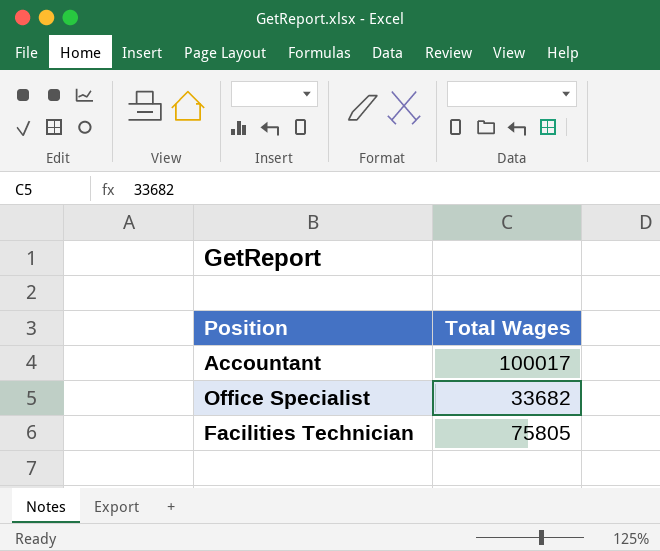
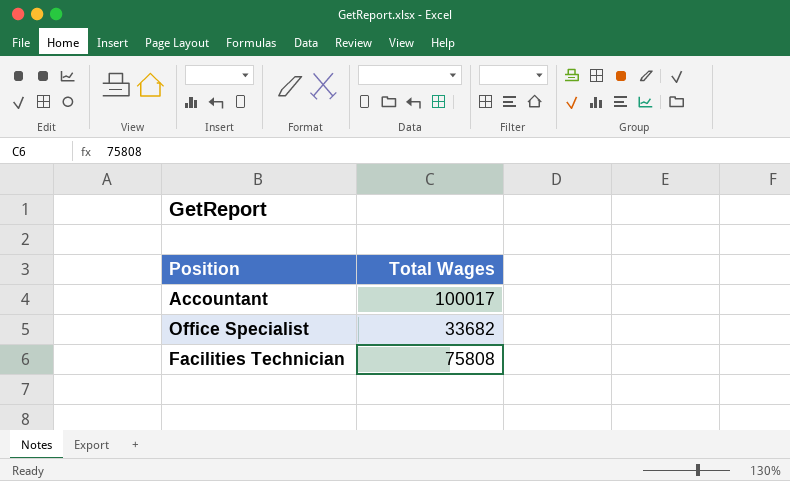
Facilities Technician | Total Wages: 75805 -> 75808

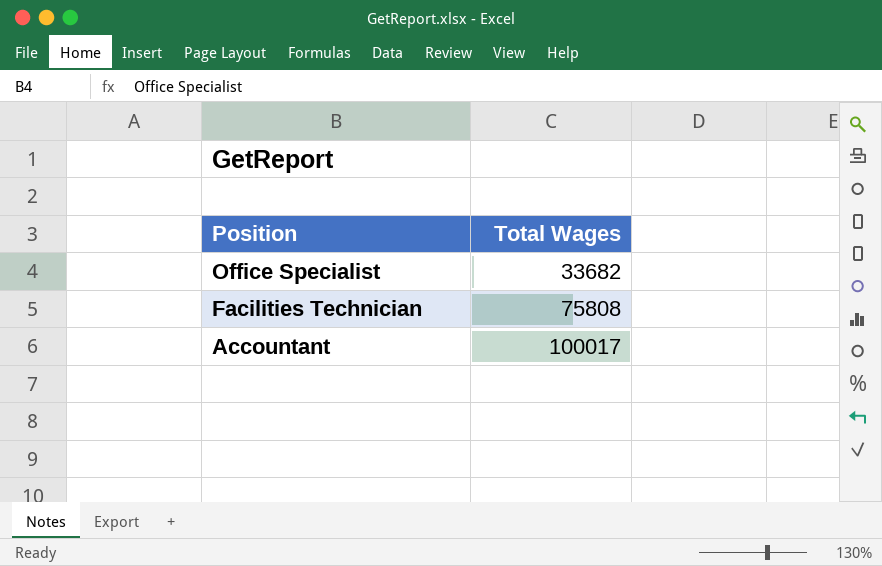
row order: none -> Position descending

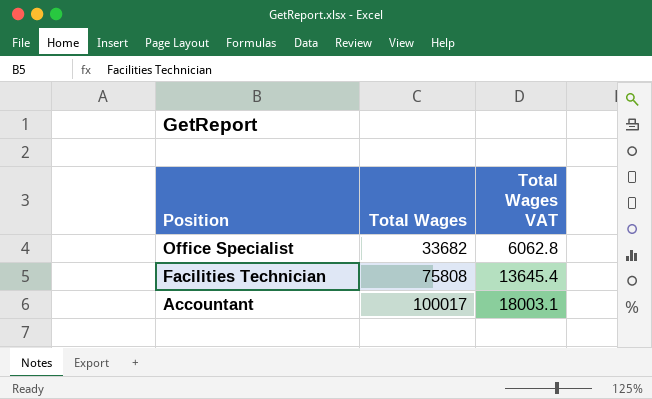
column Total Wages VAT | formula: none -> [Total Wages] * 0.18

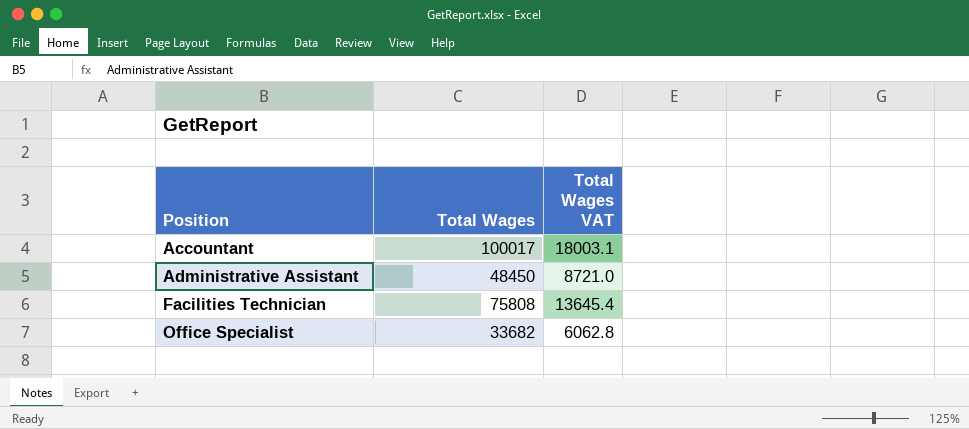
row order: Position descending -> Position ascending
row Administrative Assistant: none -> 48450 | 8721.0

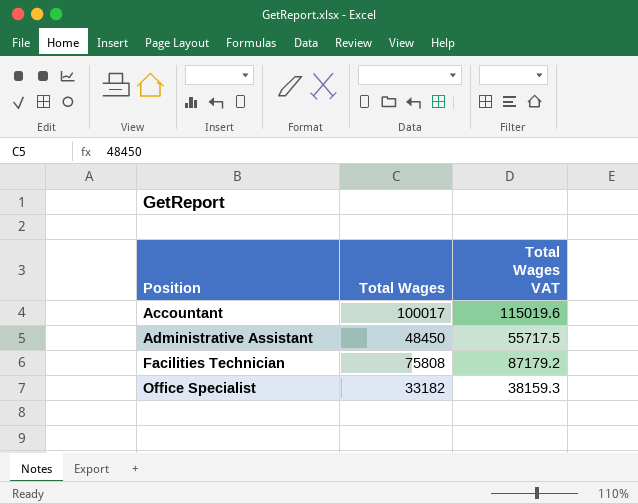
column Total Wages VAT | formula: [Total Wages] * 0.18 -> [Total Wages] * 1.15
Office Specialist | Total Wages: 33682 -> 33182

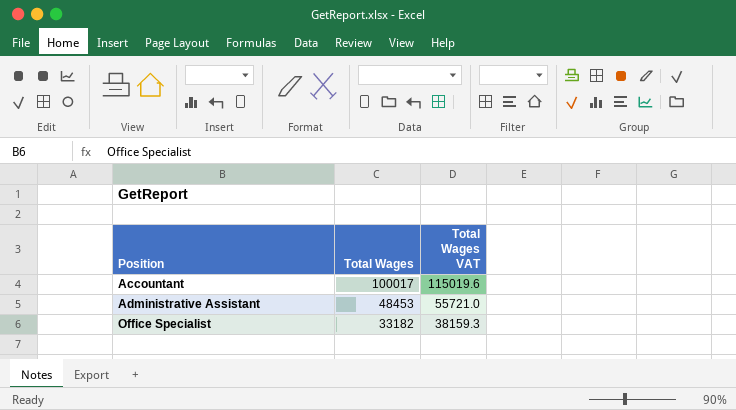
row Facilities Technician: 75808 | 87179.2 -> none
Administrative Assistant | Total Wages: 48450 -> 48453
Administrative Assistant | Total Wages VAT: 55717.5 -> 55721.0

